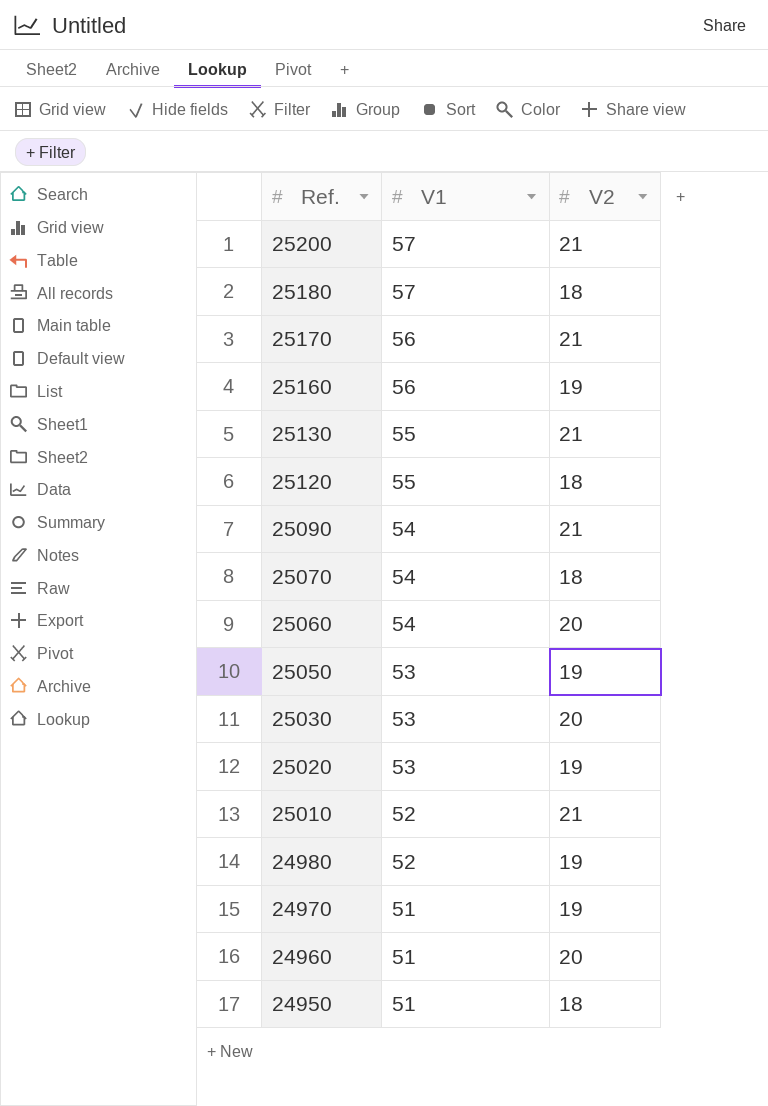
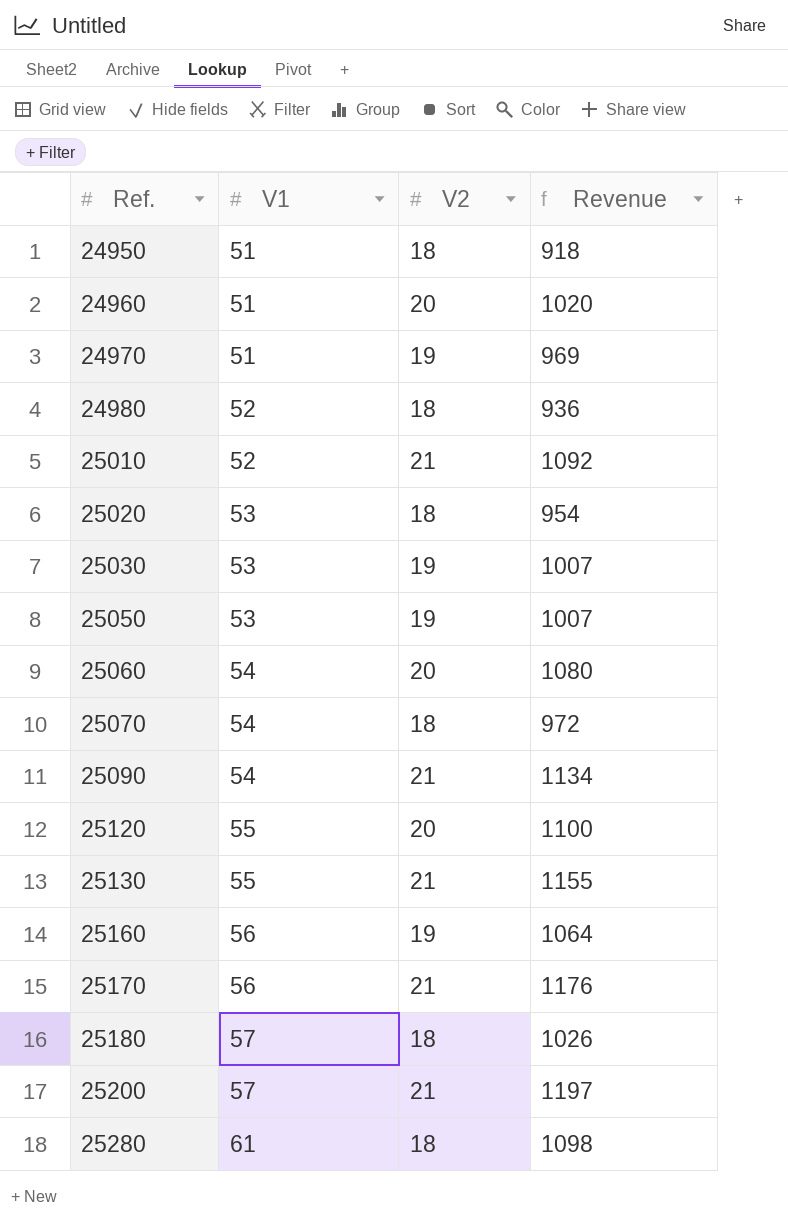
row order: Ref. descending -> Ref. ascending
column Revenue | formula: none -> [V1] * [V2]
24980 | V2: 19 -> 18
25020 | V2: 19 -> 18
25030 | V2: 20 -> 19
25120 | V2: 18 -> 20
row 25280: none -> 61 | 18 | 1098

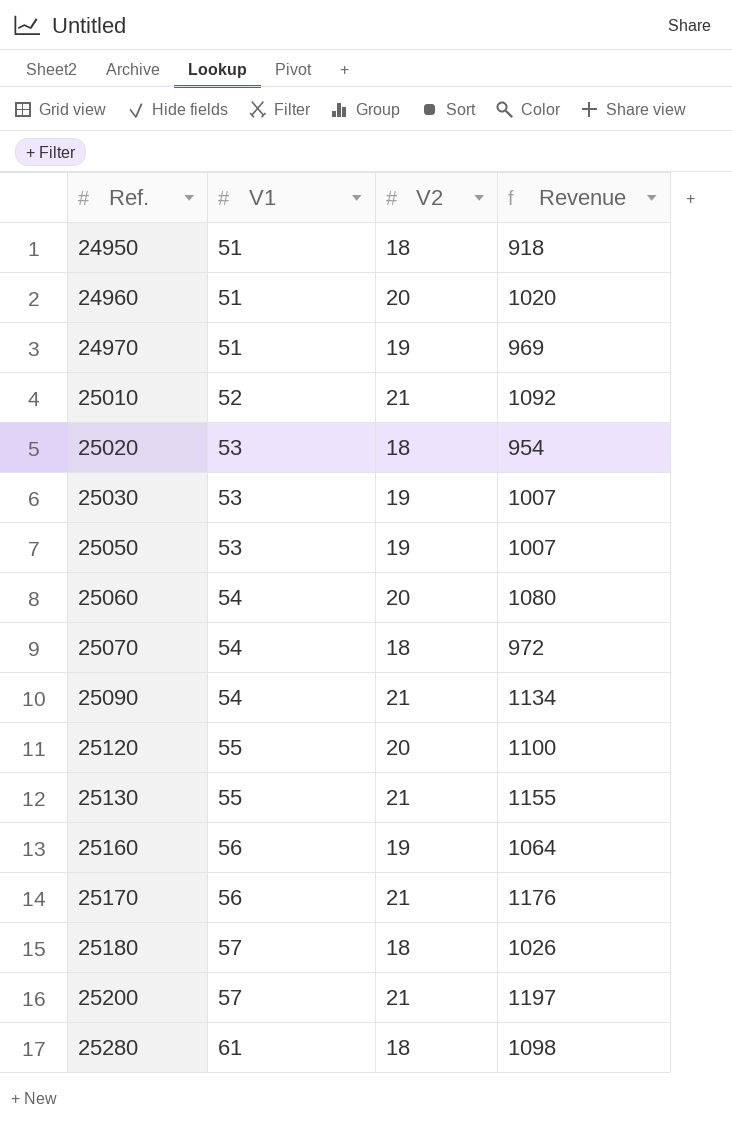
row 24980: 52 | 18 | 936 -> none

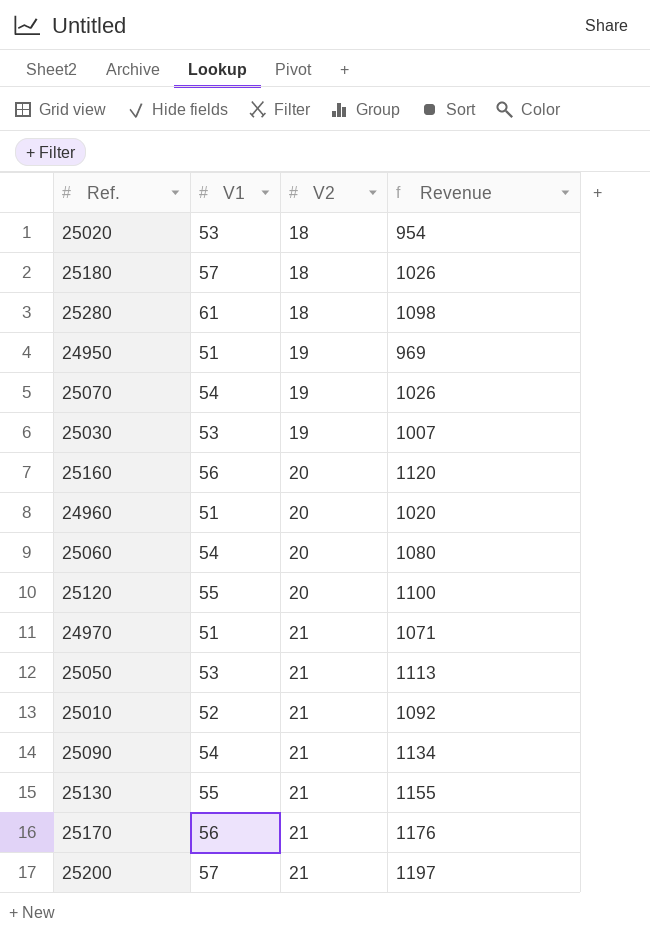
row order: Ref. ascending -> V2 ascending
24950 | V2: 18 -> 19
24950 | Revenue: 918 -> 969
25070 | V2: 18 -> 19
25070 | Revenue: 972 -> 1026
25160 | V2: 19 -> 20
25160 | Revenue: 1064 -> 1120
24970 | V2: 19 -> 21
24970 | Revenue: 969 -> 1071
25050 | V2: 19 -> 21
25050 | Revenue: 1007 -> 1113

